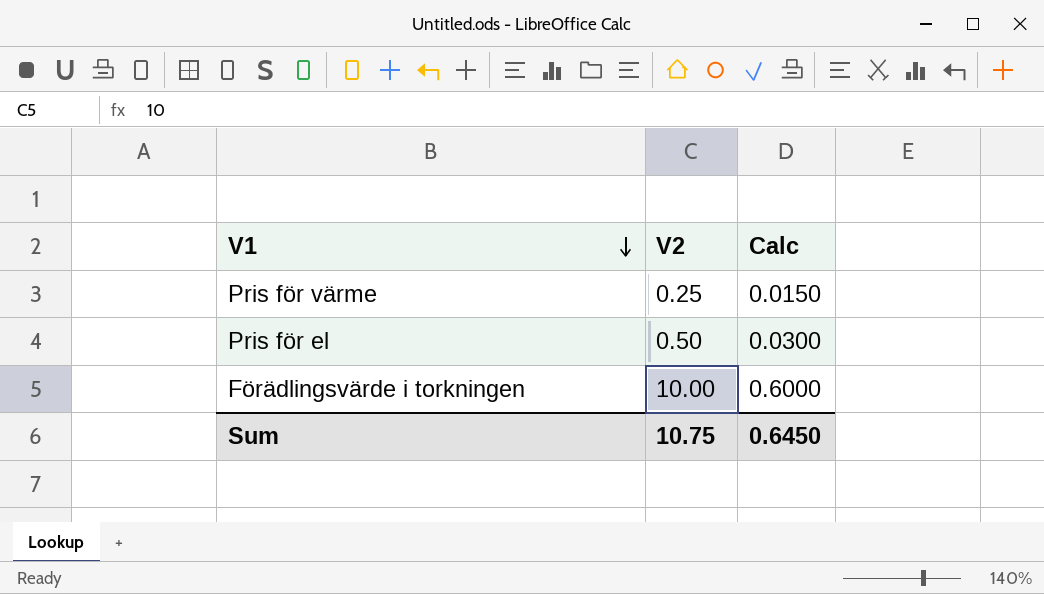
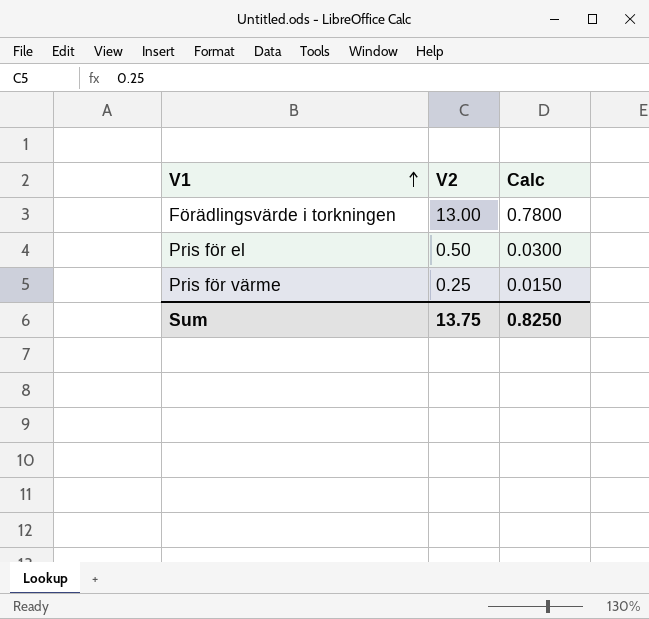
row order: V1 descending -> V1 ascending
Förädlingsvärde i torkningen | V2: 10.00 -> 13.00
Förädlingsvärde i torkningen | Calc: 0.6000 -> 0.7800
Sum | V2: 10.75 -> 13.75
Sum | Calc: 0.6450 -> 0.8250

